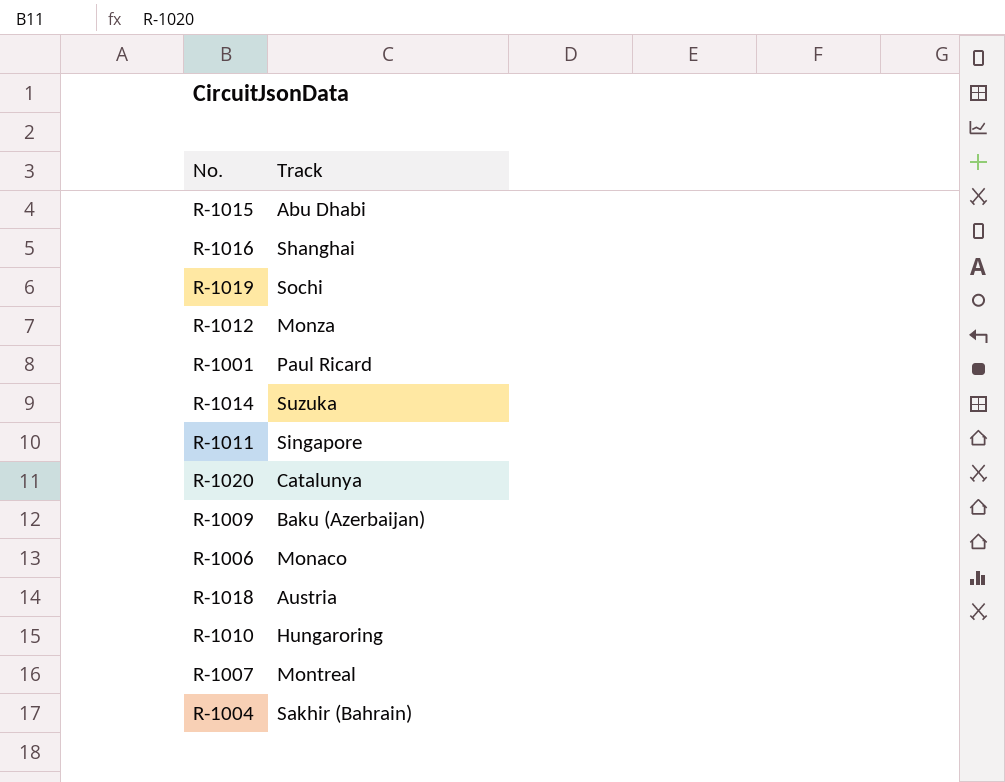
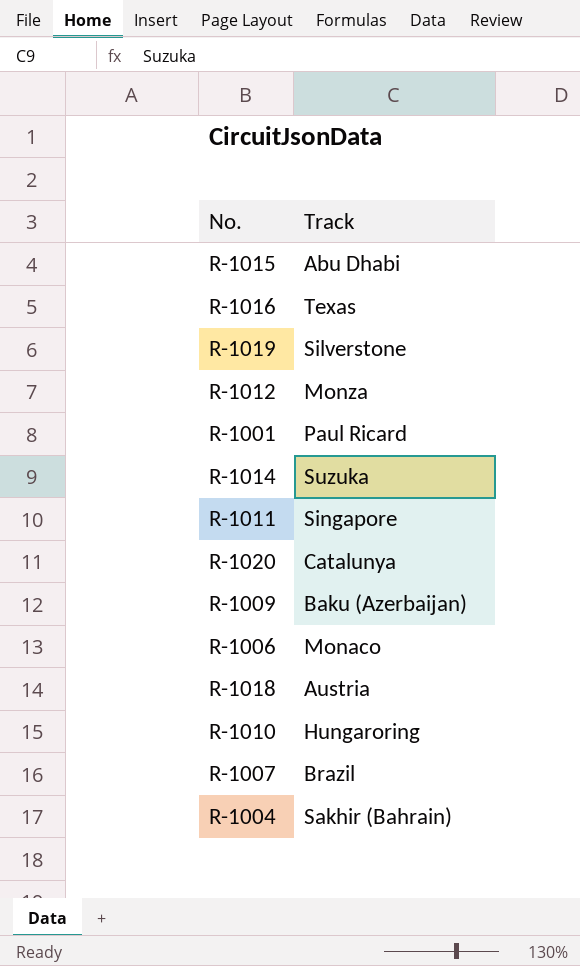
R-1016 | Track: Shanghai -> Texas
R-1019 | Track: Sochi -> Silverstone
R-1007 | Track: Montreal -> Brazil

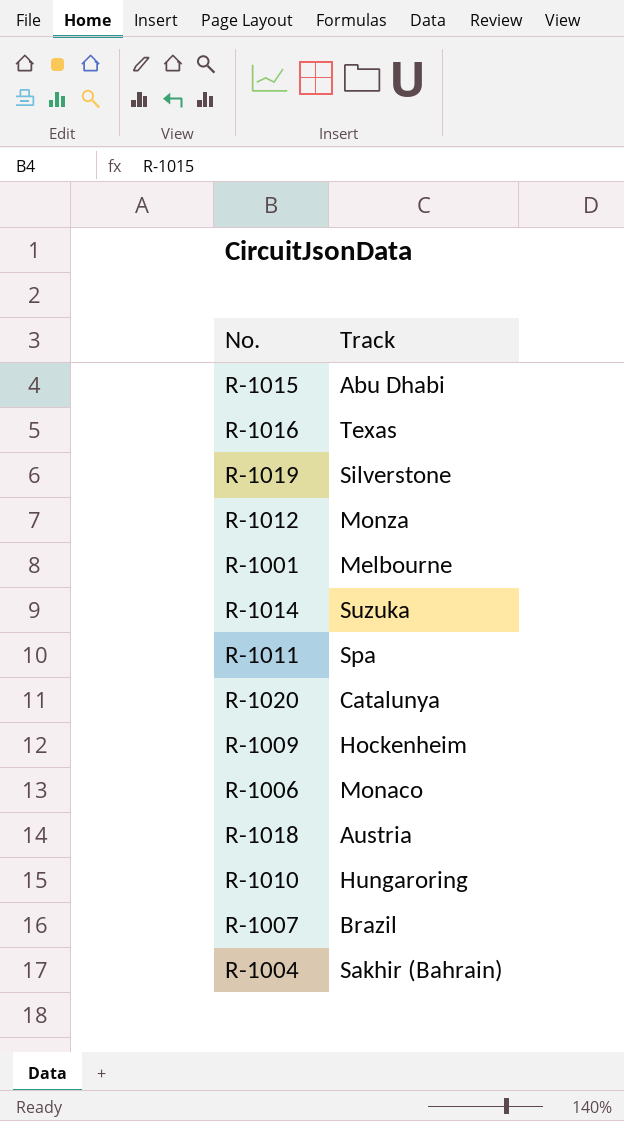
R-1001 | Track: Paul Ricard -> Melbourne
R-1011 | Track: Singapore -> Spa
R-1009 | Track: Baku (Azerbaijan) -> Hockenheim

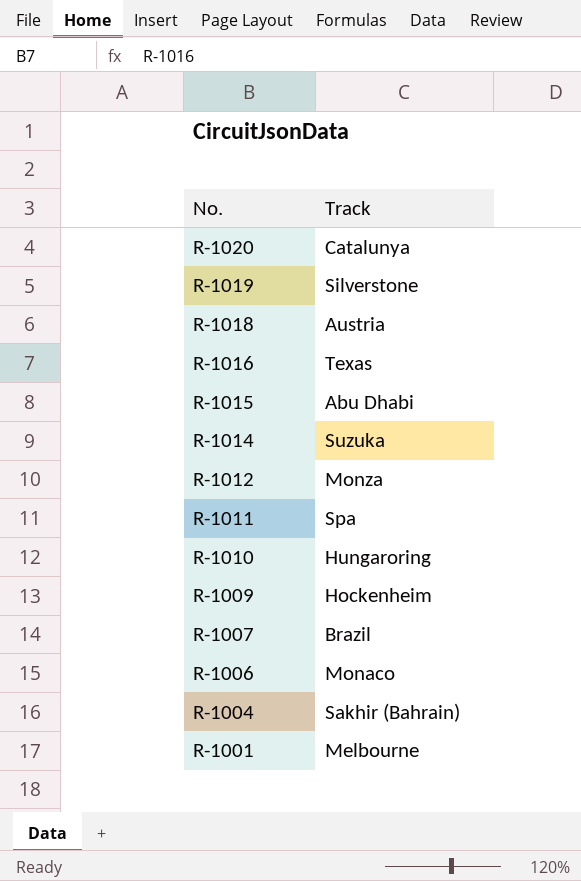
row order: none -> No. descending

